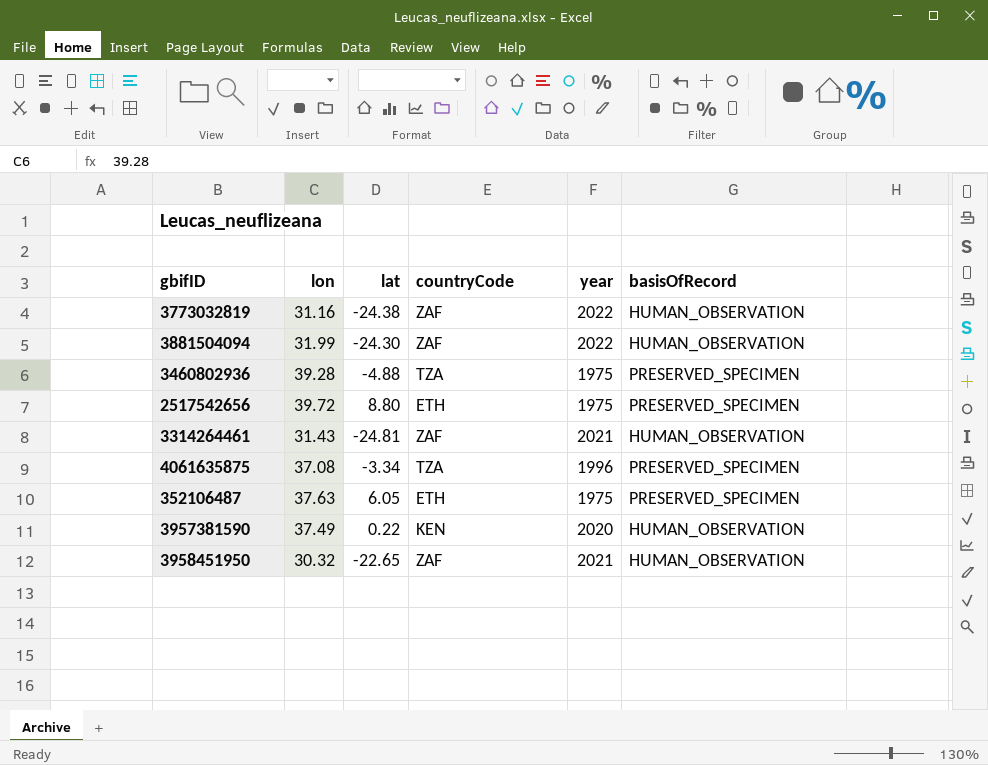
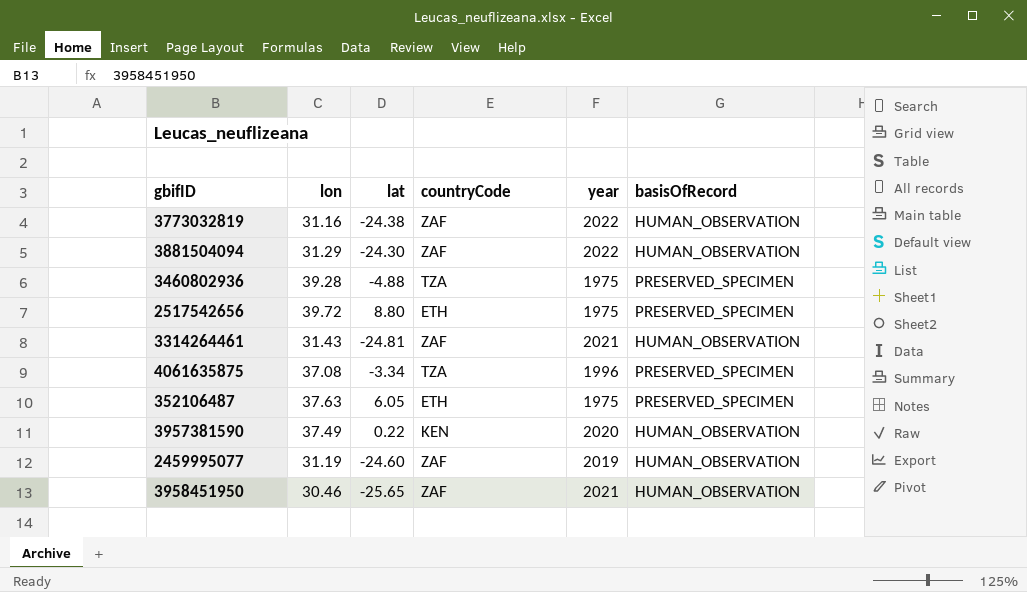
3881504094 | lon: 31.99 -> 31.29
row 2459995077: none -> 31.19 | -24.60 | ZAF | 2019 | HUMAN_OBSERVATION
3958451950 | lon: 30.32 -> 30.46
3958451950 | lat: -22.65 -> -25.65

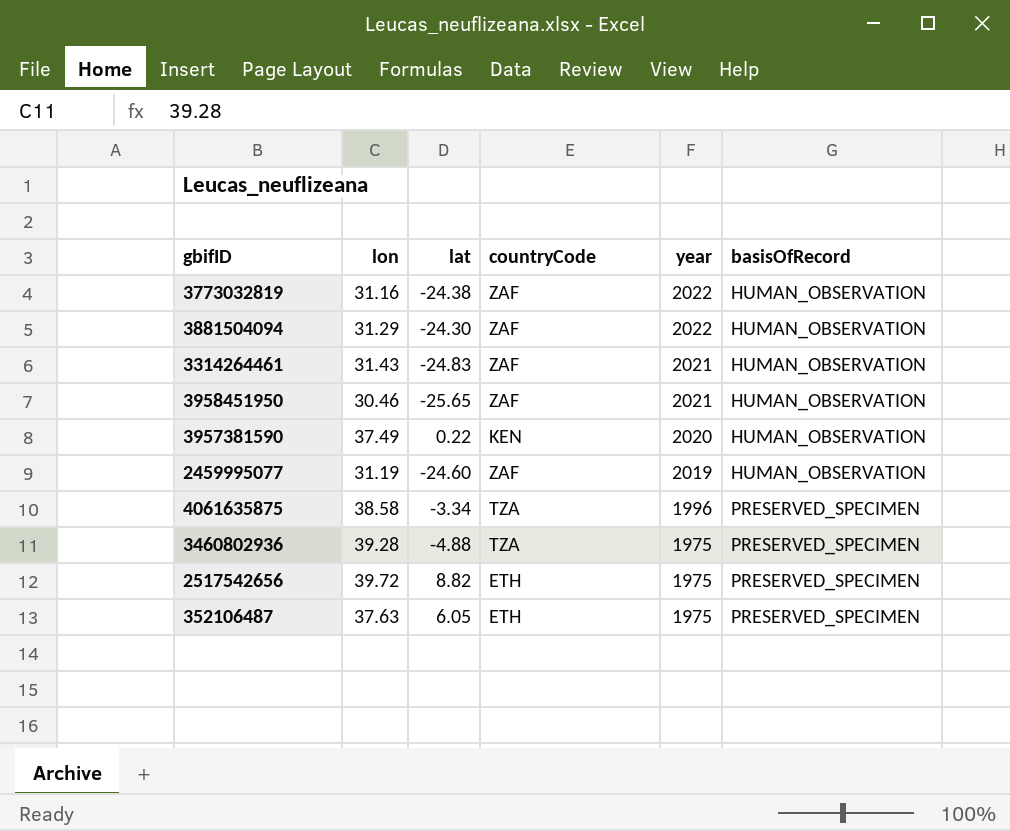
row order: none -> year descending
3314264461 | lat: -24.81 -> -24.83
4061635875 | lon: 37.08 -> 38.58
2517542656 | lat: 8.80 -> 8.82

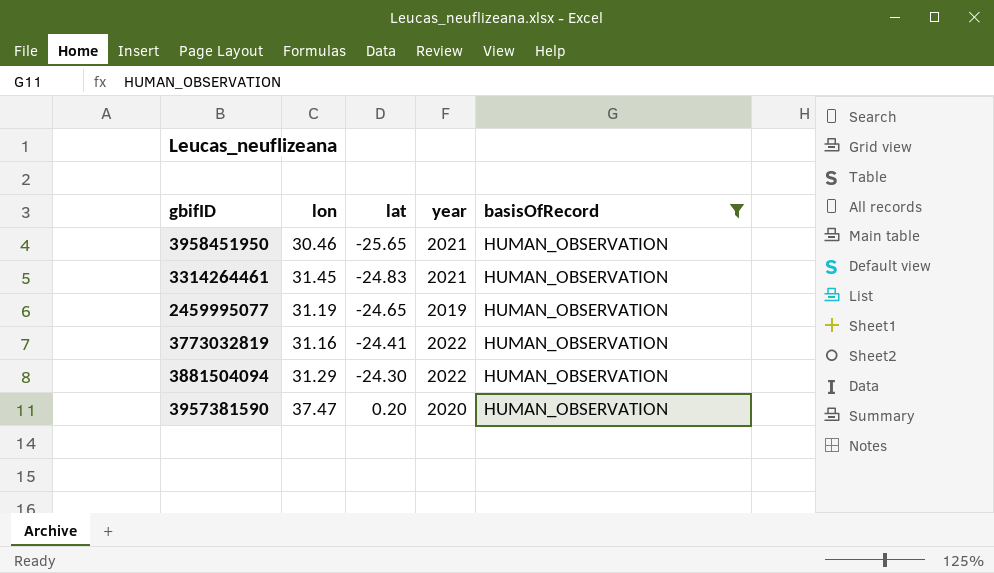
filter: none -> basisOfRecord = HUMAN_OBSERVATION
row order: year descending -> lat ascending
column countryCode | position: 4 -> none
3314264461 | lon: 31.43 -> 31.45
2459995077 | lat: -24.60 -> -24.65
3773032819 | lat: -24.38 -> -24.41
3957381590 | lon: 37.49 -> 37.47
3957381590 | lat: 0.22 -> 0.20

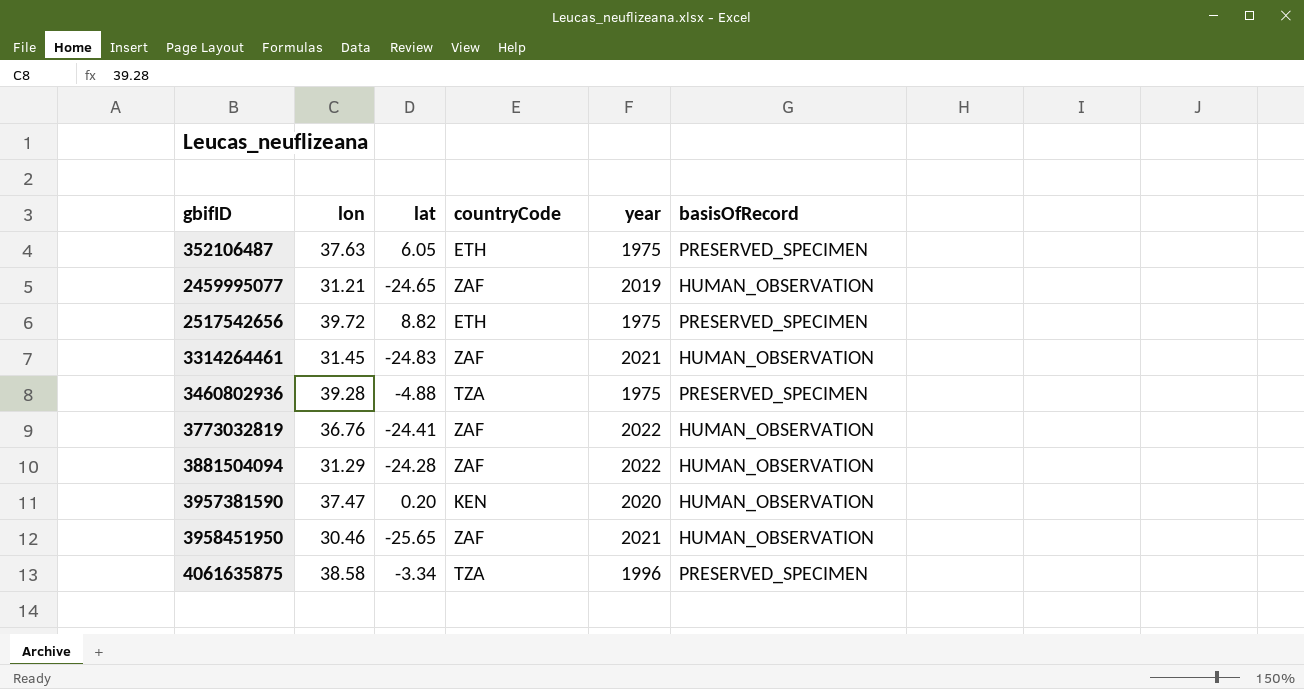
filter: basisOfRecord = HUMAN_OBSERVATION -> none
row order: lat ascending -> gbifID ascending
column countryCode | position: none -> 4
2459995077 | lon: 31.19 -> 31.21
3773032819 | lon: 31.16 -> 36.76
3881504094 | lat: -24.30 -> -24.28

